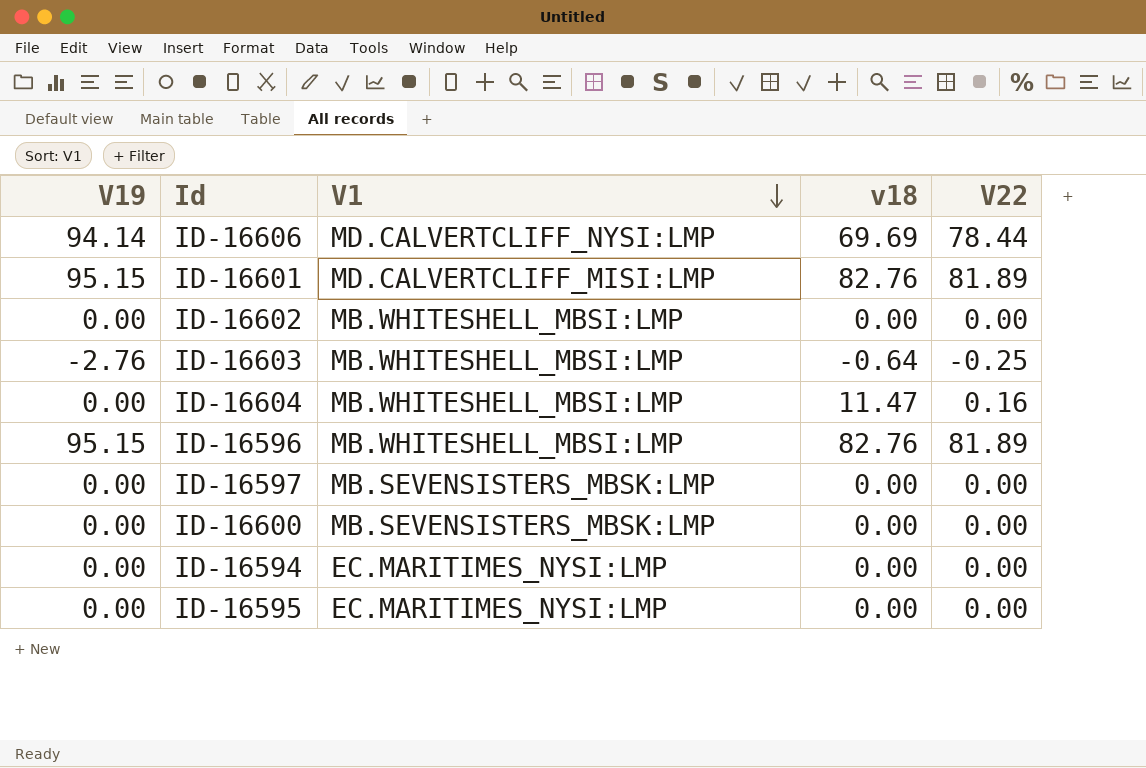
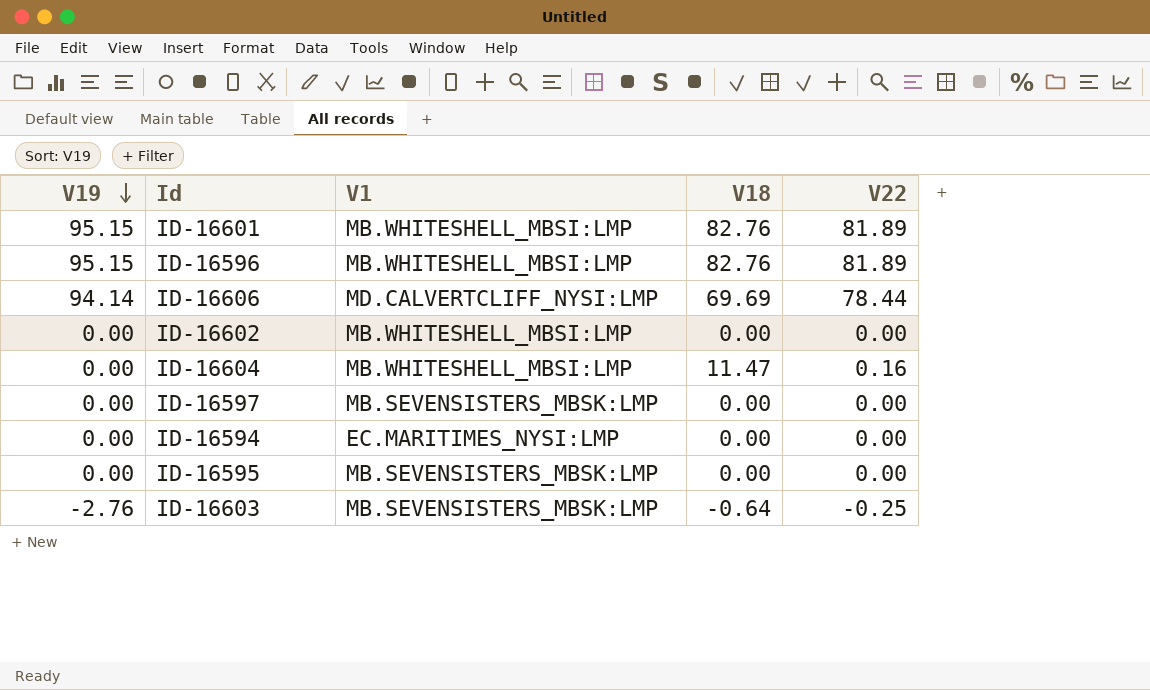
row order: V1 descending -> V19 descending
column name: v18 -> V18
row ID-16600: 0.00 | MB.SEVENSISTERS_MBSK:LMP | 0.00 | 0.00 -> none
ID-16601 | V1: MD.CALVERTCLIFF_MISI:LMP -> MB.WHITESHELL_MBSI:LMP
ID-16595 | V1: EC.MARITIMES_NYSI:LMP -> MB.SEVENSISTERS_MBSK:LMP
ID-16603 | V1: MB.WHITESHELL_MBSI:LMP -> MB.SEVENSISTERS_MBSK:LMP

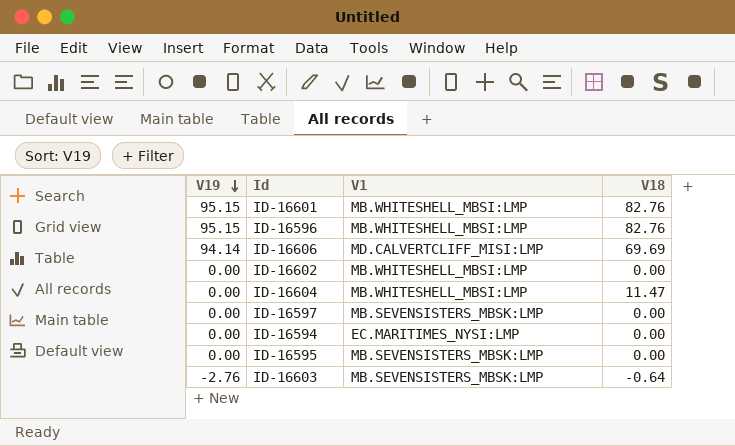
column V22 | position: 5 -> none
ID-16606 | V1: MD.CALVERTCLIFF_NYSI:LMP -> MD.CALVERTCLIFF_MISI:LMP

